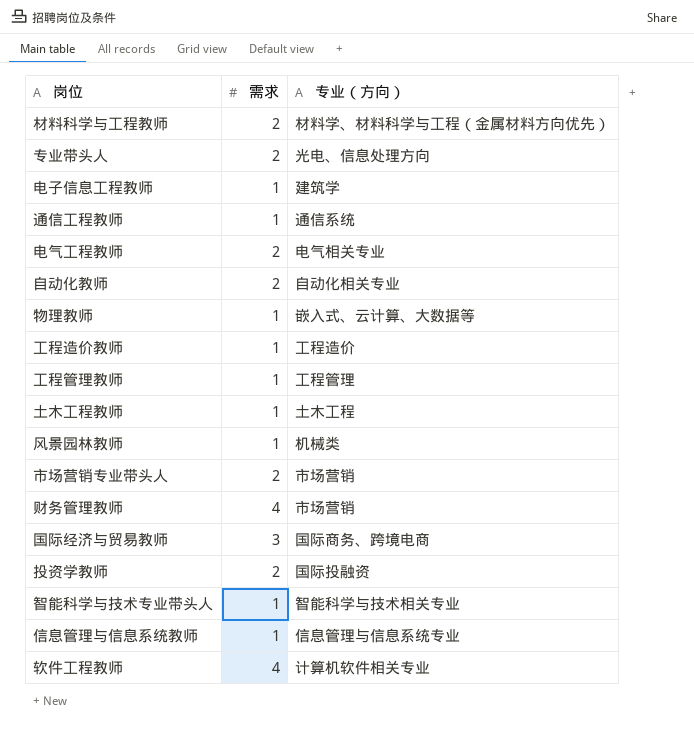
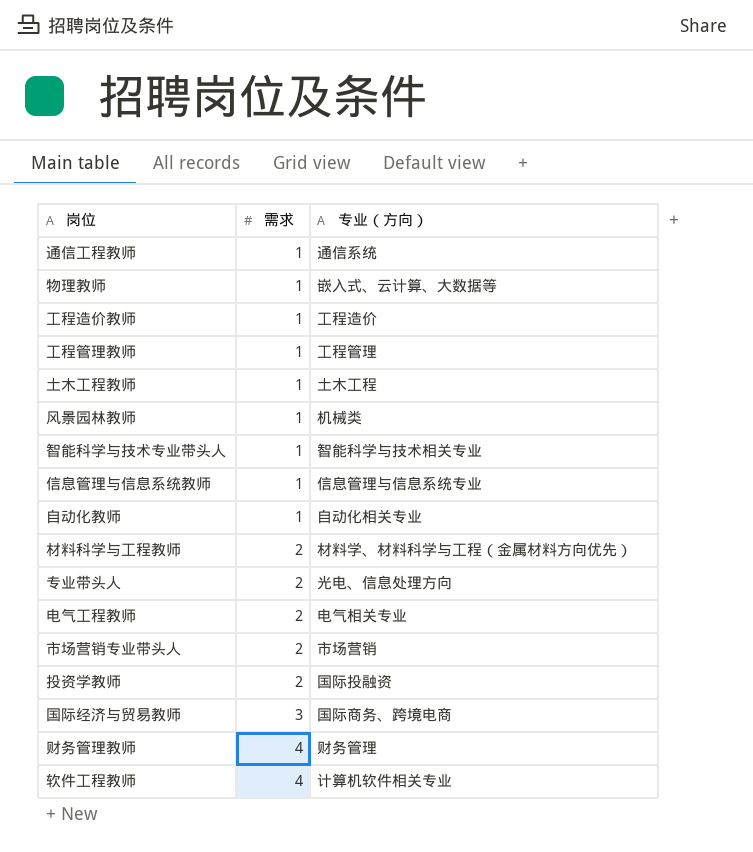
row order: none -> 需求 ascending
row 电子信息工程教师: 1 | 建筑学 -> none
自动化教师 | 需求: 2 -> 1
财务管理教师 | 专业（方向）: 市场营销 -> 财务管理

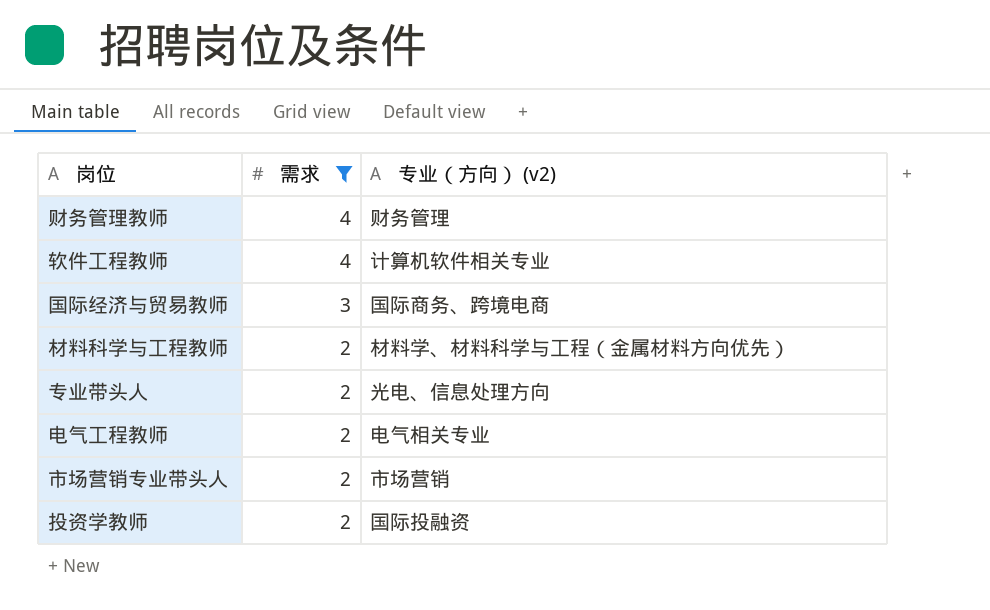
filter: none -> 需求 != 1
row order: 需求 ascending -> 需求 descending
column name: 专业（方向） -> 专业（方向） (v2)

